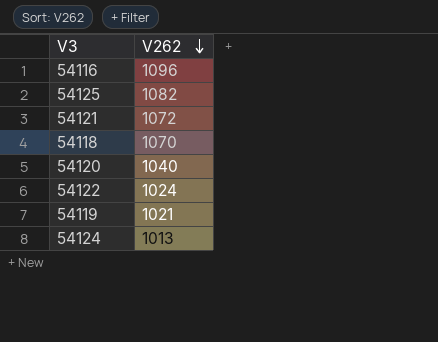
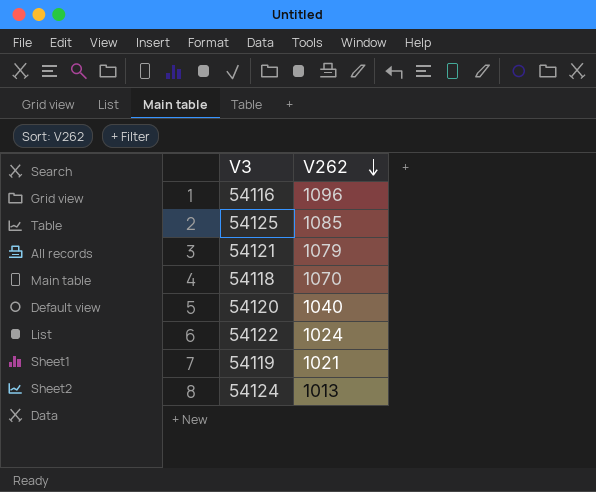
54125 | V262: 1082 -> 1085
54121 | V262: 1072 -> 1079

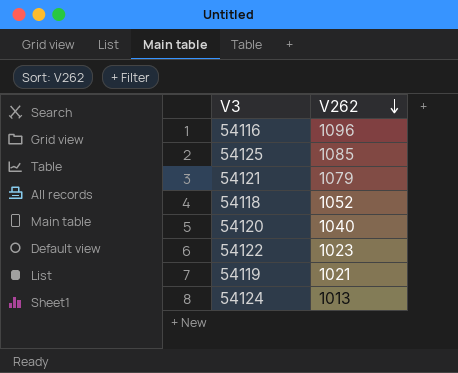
54118 | V262: 1070 -> 1052
54122 | V262: 1024 -> 1023

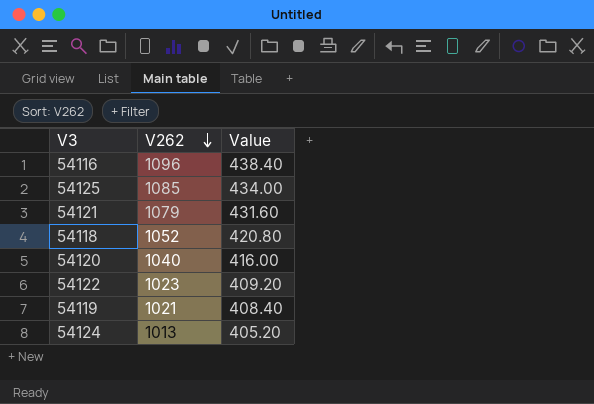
column Value | formula: none -> [V262] * 0.4

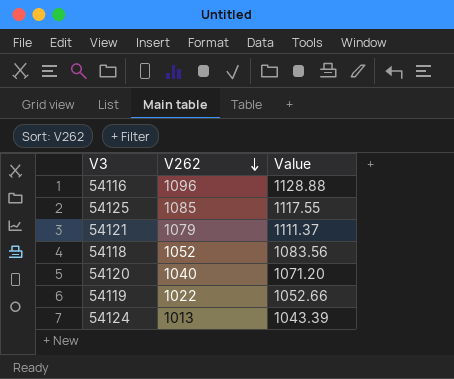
column Value | formula: [V262] * 0.4 -> [V262] * 1.03
row 54122: 1023 | 409.20 -> none
54119 | V262: 1021 -> 1022

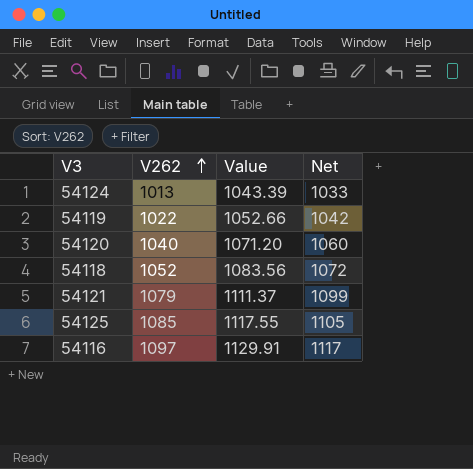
row order: V262 descending -> V262 ascending
column Net | formula: none -> [V262] + 20
54116 | V262: 1096 -> 1097
54116 | Value: 1128.88 -> 1129.91

